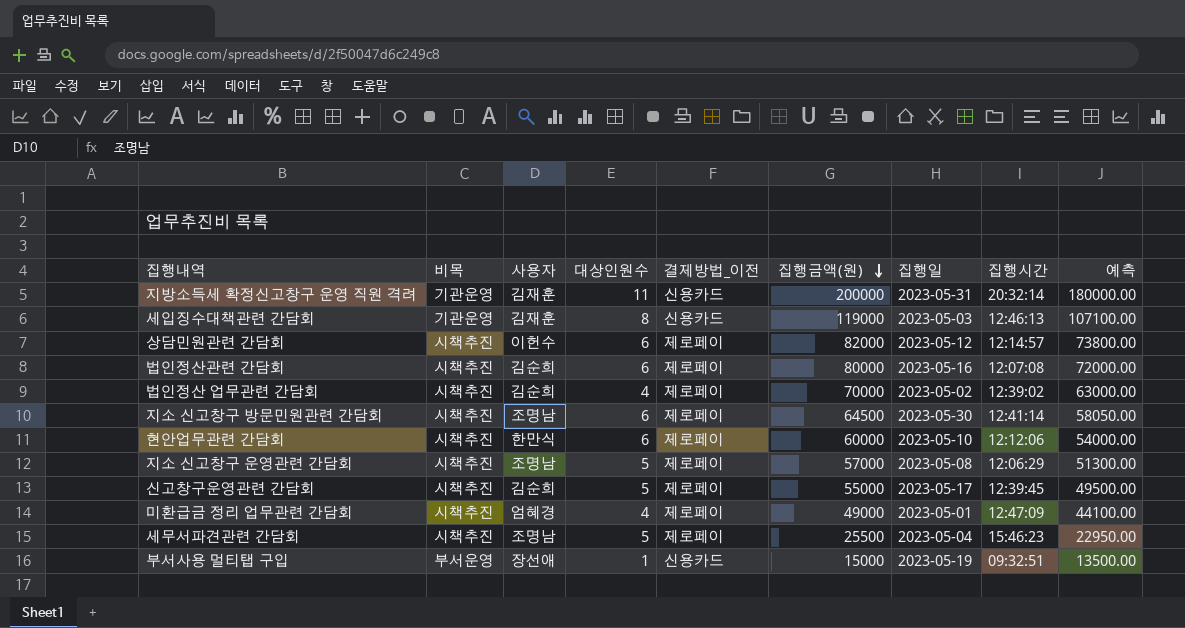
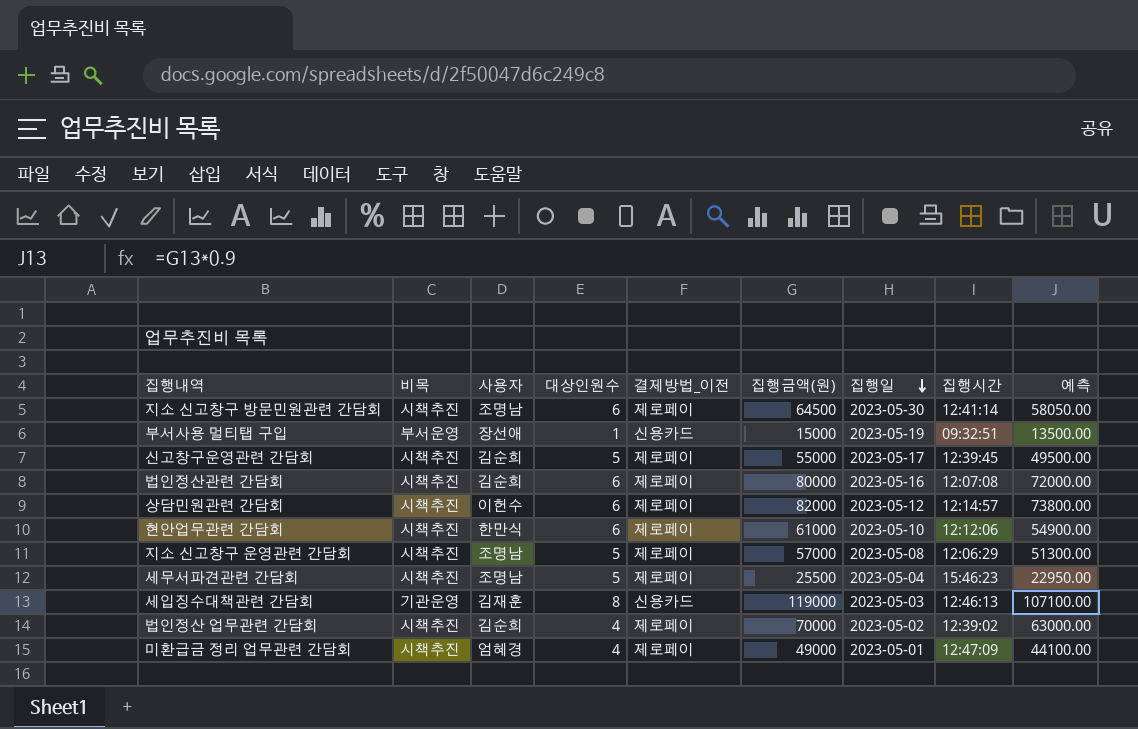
row order: 집행금액(원) descending -> 집행일 descending
row 지방소득세 확정신고창구 운영 직원 격려: 기관운영 | 김재훈 | 11 | 신용카드 | 200000 | 2023-05-31 | 20:32:14 | 180000.00 -> none
현안업무관련 간담회 | 집행금액(원): 60000 -> 61000
현안업무관련 간담회 | 예측: 54000.00 -> 54900.00

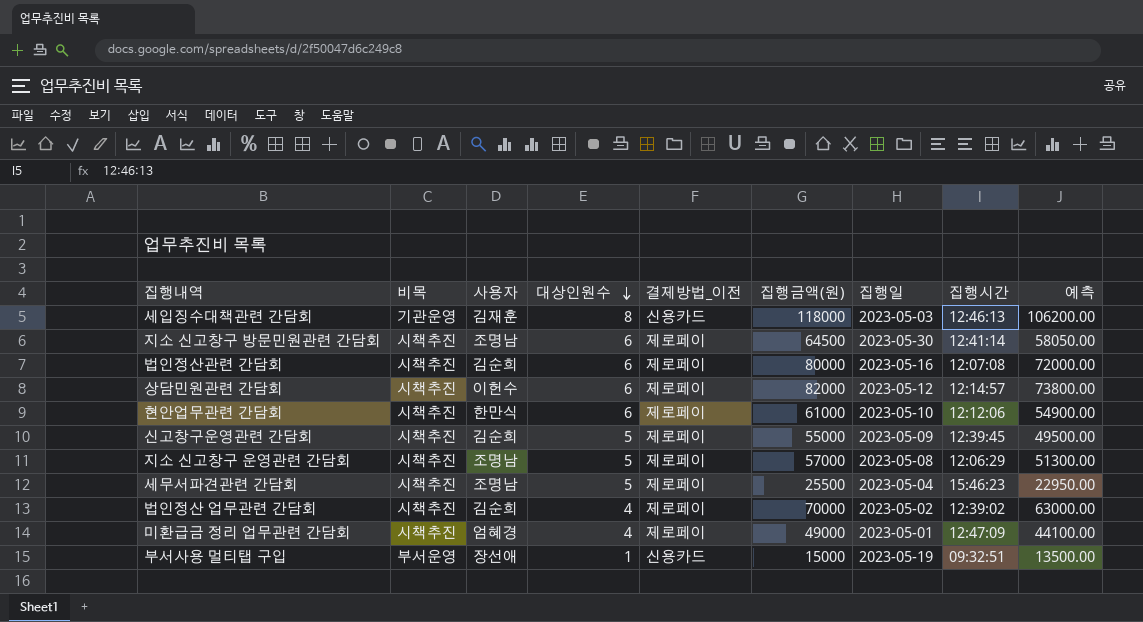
row order: 집행일 descending -> 대상인원수 descending
세입징수대책관련 간담회 | 집행금액(원): 119000 -> 118000
세입징수대책관련 간담회 | 예측: 107100.00 -> 106200.00
신고창구운영관련 간담회 | 집행일: 2023-05-17 -> 2023-05-09

